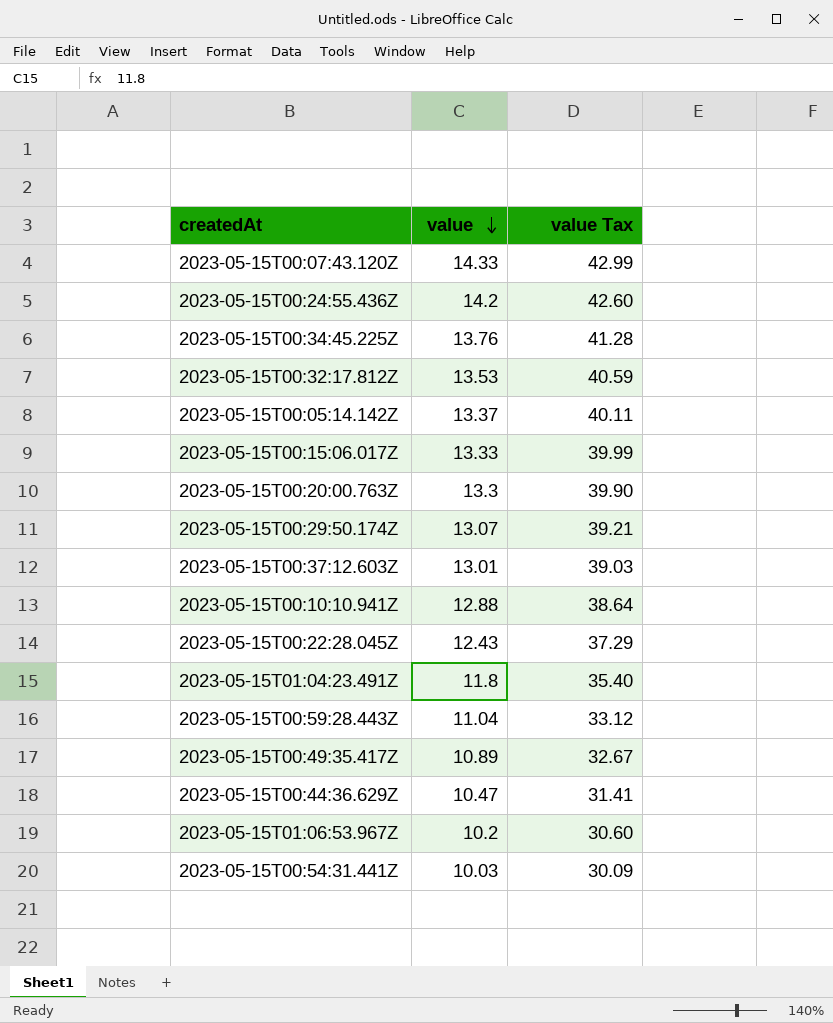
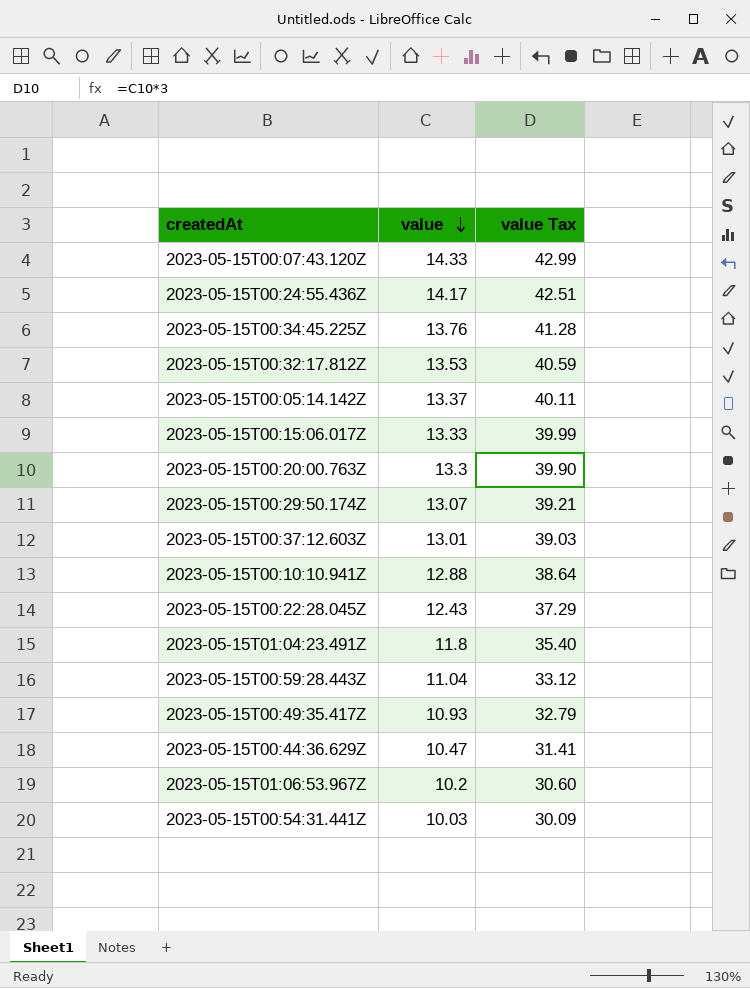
2023-05-15T00:24:55.436Z | value: 14.2 -> 14.17
2023-05-15T00:24:55.436Z | value Tax: 42.60 -> 42.51
2023-05-15T00:49:35.417Z | value: 10.89 -> 10.93
2023-05-15T00:49:35.417Z | value Tax: 32.67 -> 32.79

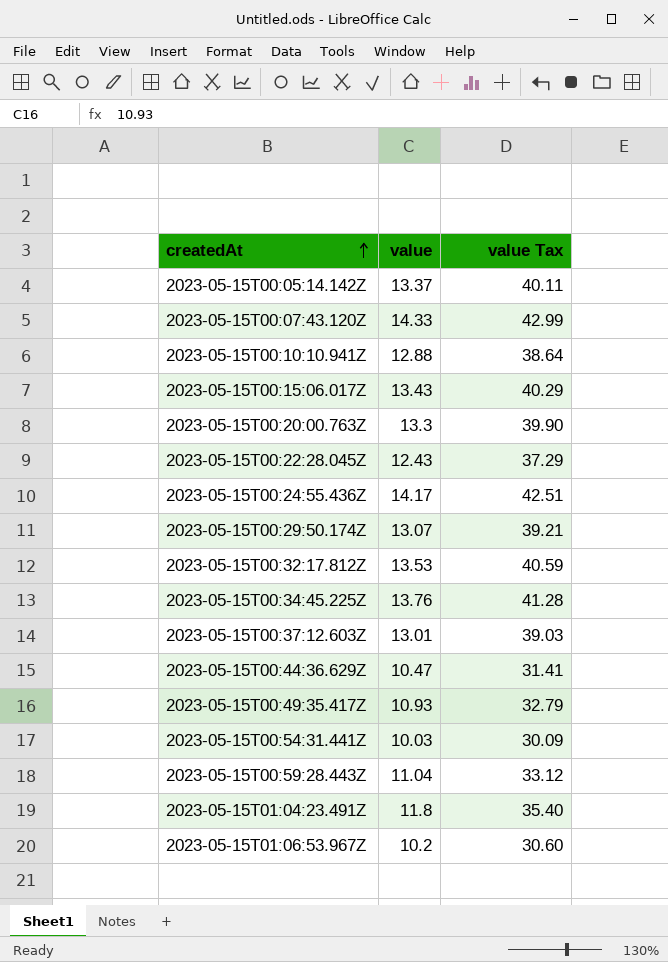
row order: value descending -> createdAt ascending
2023-05-15T00:15:06.017Z | value: 13.33 -> 13.43
2023-05-15T00:15:06.017Z | value Tax: 39.99 -> 40.29

